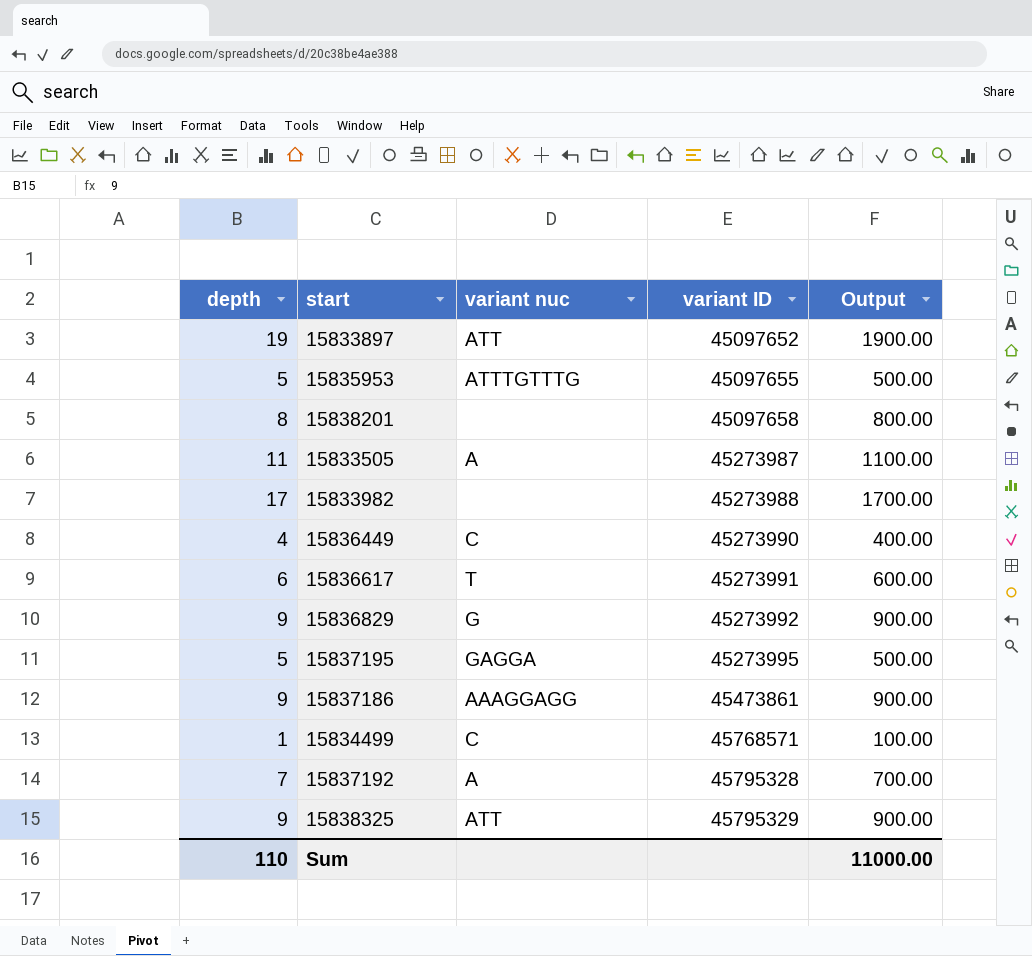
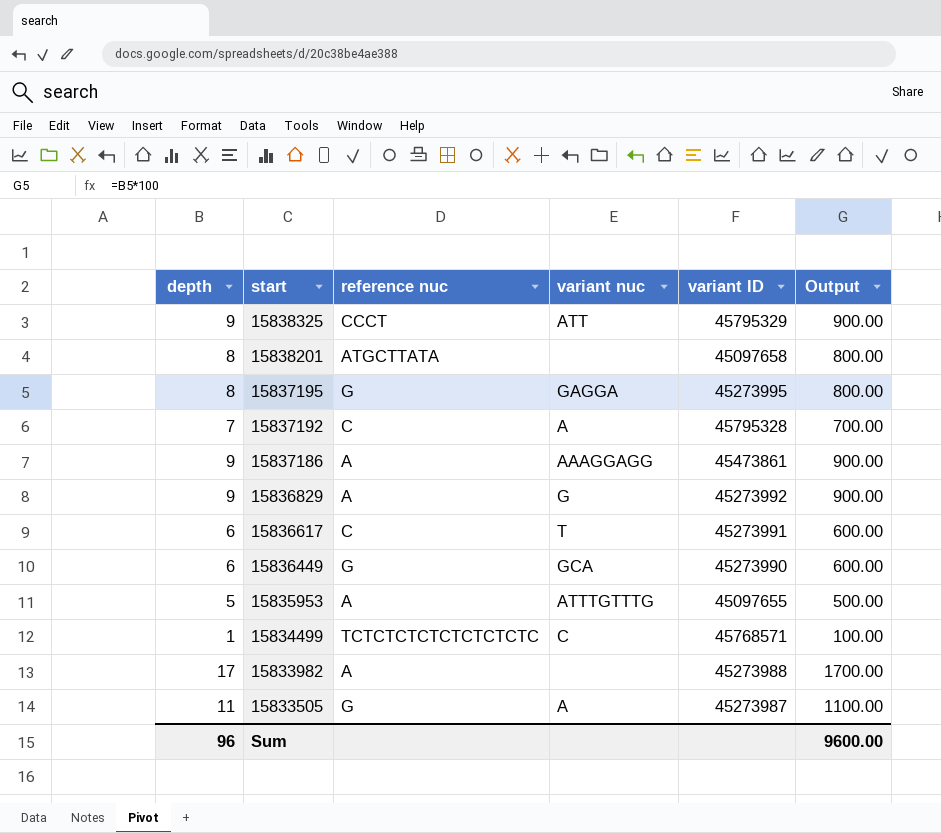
row order: variant ID ascending -> start descending
column reference nuc | position: none -> 3
row 15833897: 19 | ATT | 45097652 | 1900.00 -> none
15837195 | depth: 5 -> 8
15837195 | Output: 500.00 -> 800.00
15836449 | depth: 4 -> 6
15836449 | variant nuc: C -> GCA
15836449 | Output: 400.00 -> 600.00
Sum | depth: 110 -> 96
Sum | Output: 11000.00 -> 9600.00

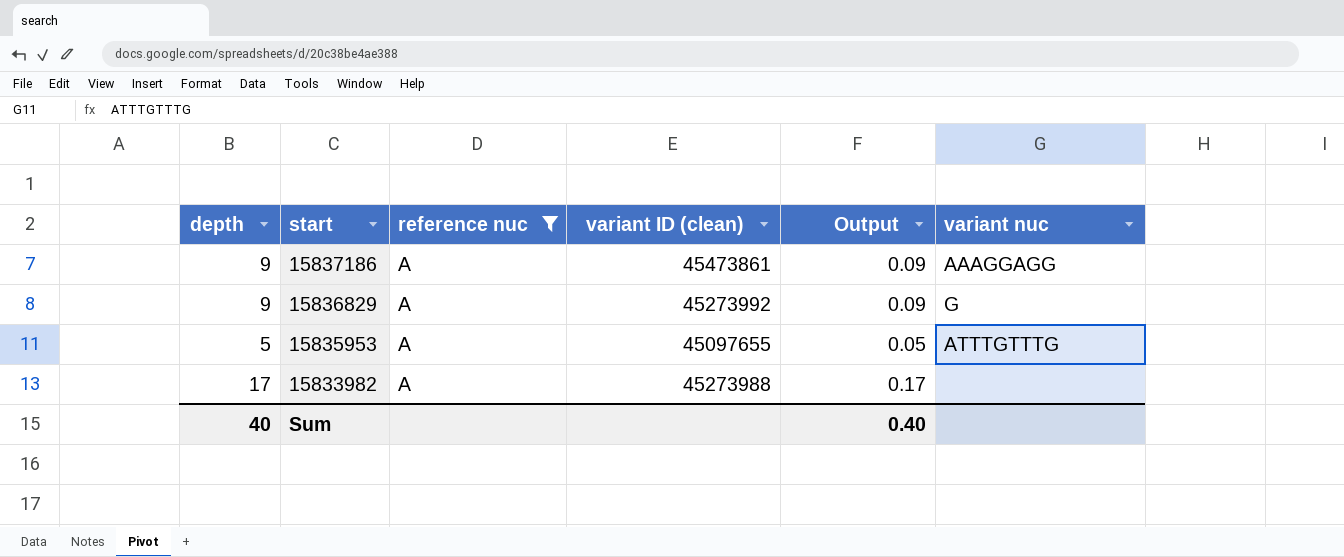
filter: none -> reference nuc = A
column name: variant ID -> variant ID (clean)
column Output | formula: [depth] * 100 -> [depth] * 0.01
column variant nuc | position: 4 -> 6
Sum | depth: 96 -> 40
Sum | Output: 9600.00 -> 0.40

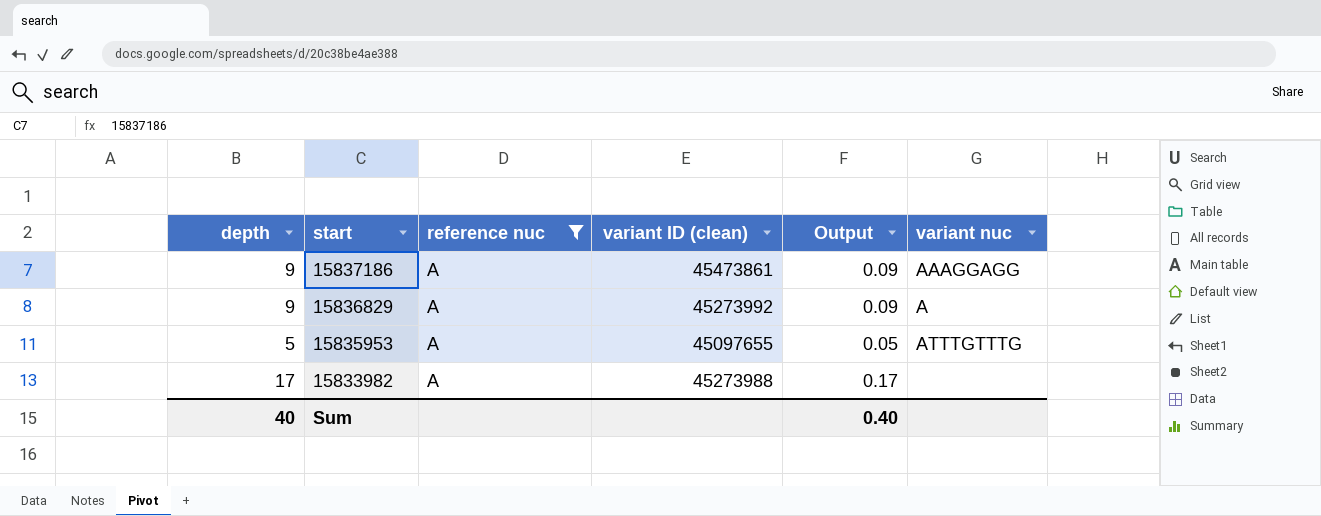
15836829 | variant nuc: G -> A

